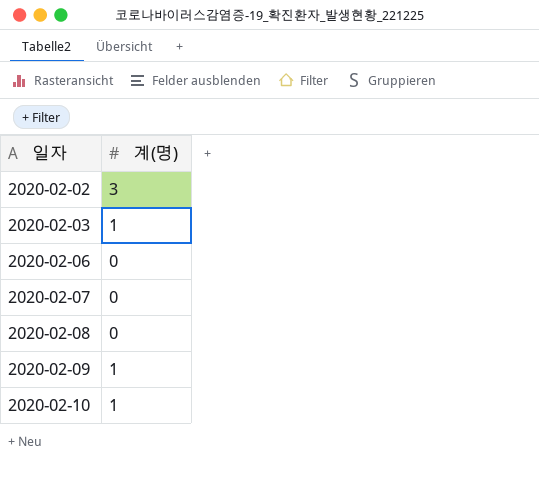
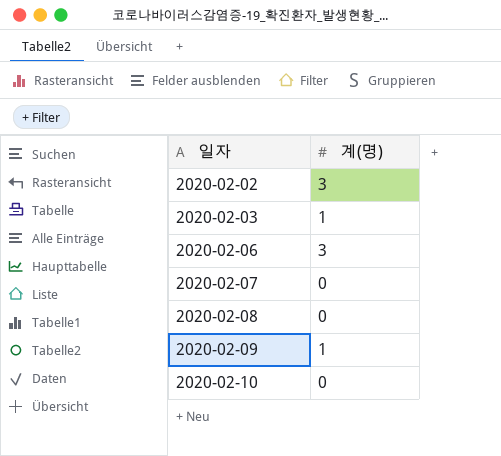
2020-02-06 | 계(명): 0 -> 3
2020-02-10 | 계(명): 1 -> 0

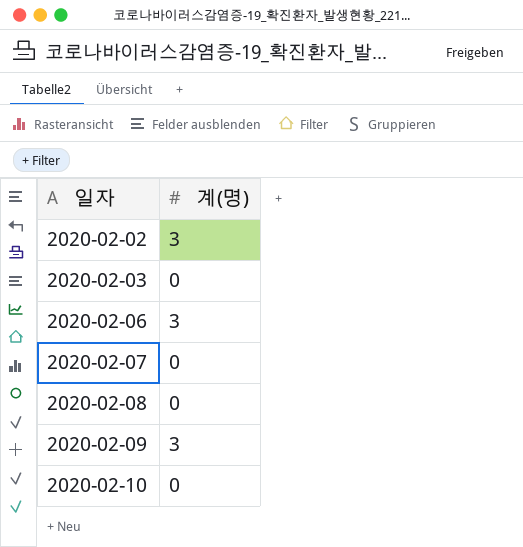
2020-02-03 | 계(명): 1 -> 0
2020-02-09 | 계(명): 1 -> 3

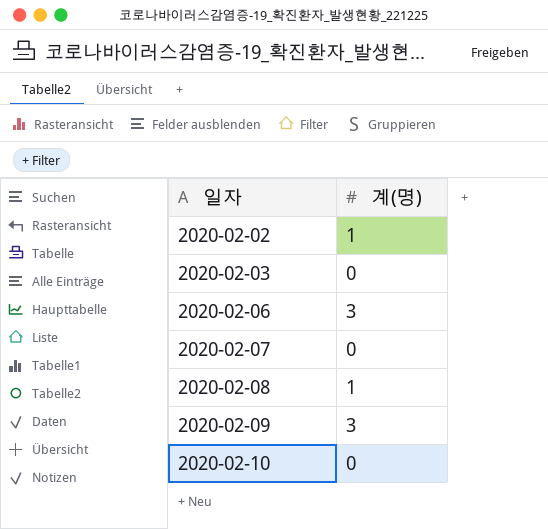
2020-02-02 | 계(명): 3 -> 1
2020-02-08 | 계(명): 0 -> 1

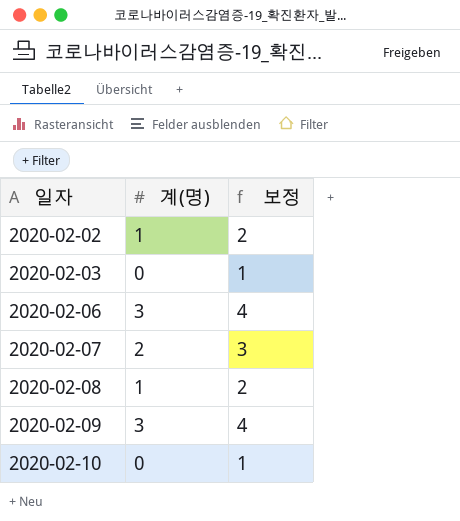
column 보정 | formula: none -> [계(명)] + 1
2020-02-07 | 계(명): 0 -> 2

